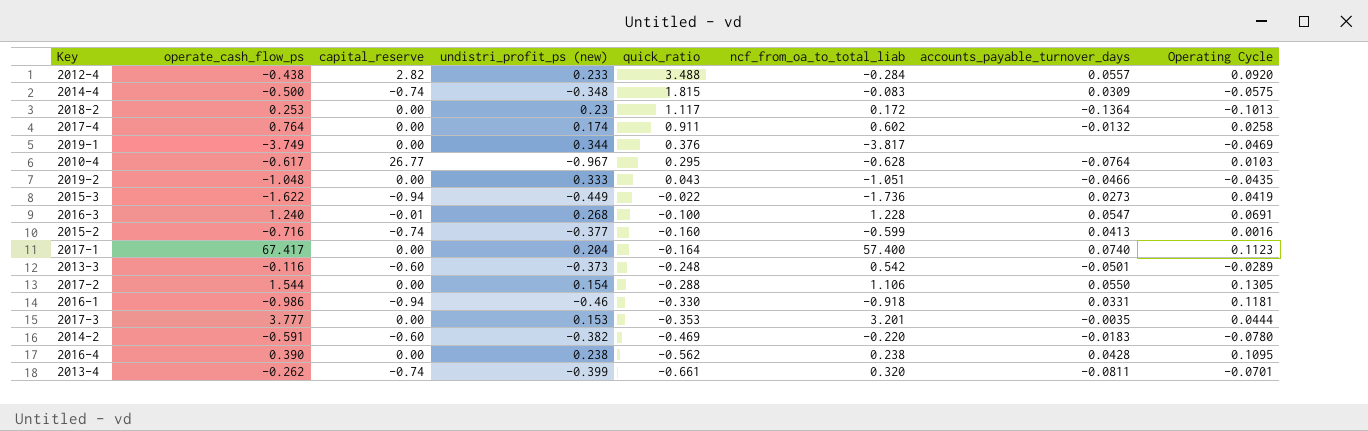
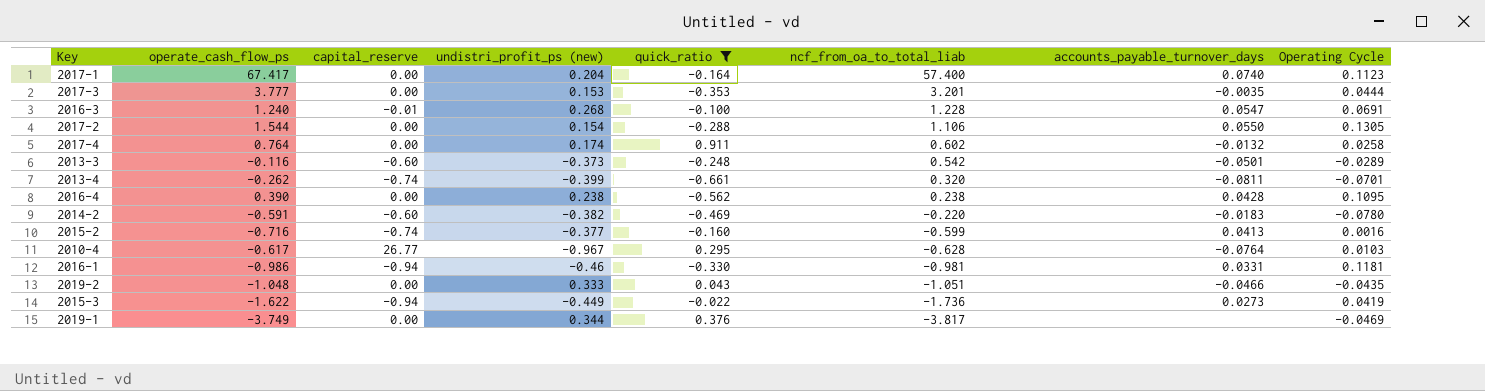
filter: none -> quick_ratio <= 0.911
row order: quick_ratio descending -> ncf_from_oa_to_total_liab descending
2016-1 | ncf_from_oa_to_total_liab: -0.918 -> -0.981

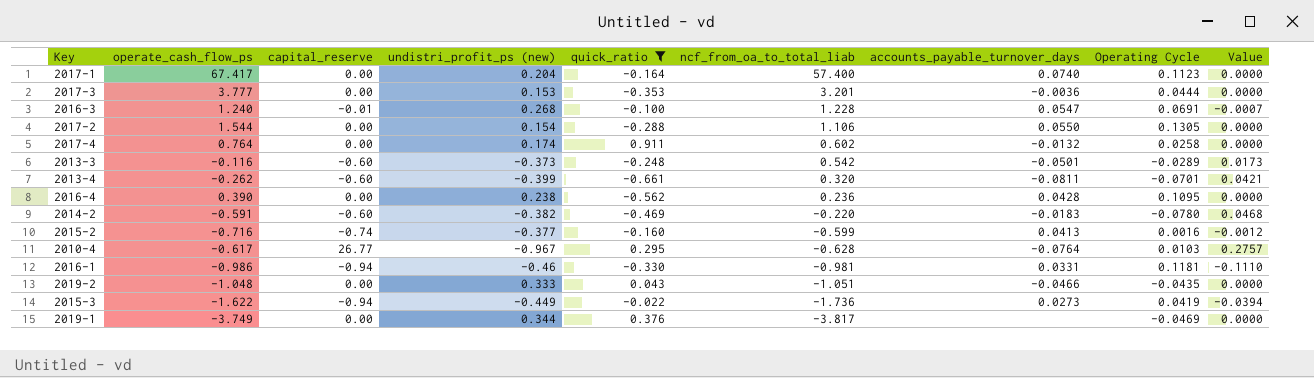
column Value | formula: none -> [capital_reserve] * [Operating Cycle]
2017-3 | accounts_payable_turnover_days: -0.0035 -> -0.0036
2013-4 | capital_reserve: -0.74 -> -0.60
2016-4 | ncf_from_oa_to_total_liab: 0.238 -> 0.236

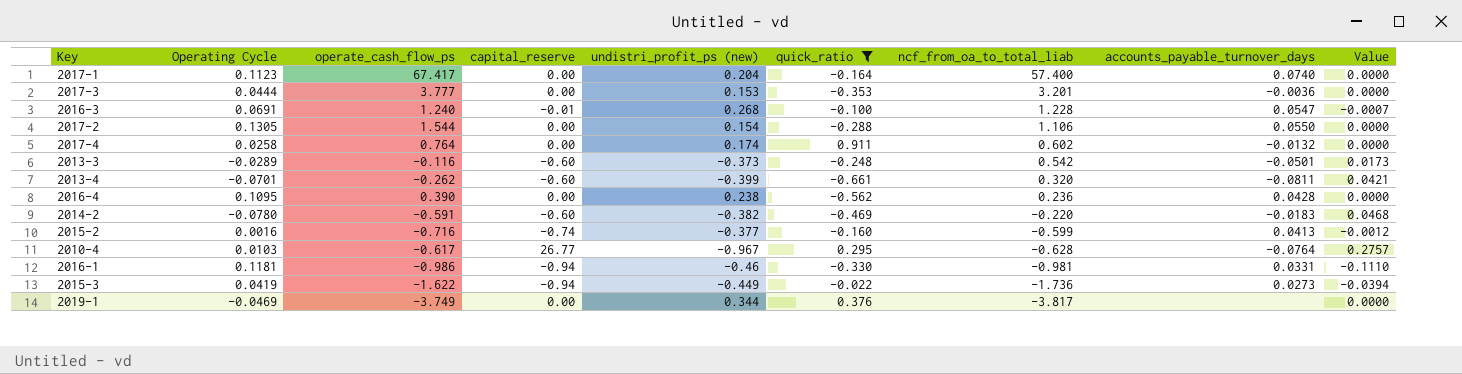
column Operating Cycle | position: 8 -> 2
row 2019-2: -1.048 | 0.00 | 0.333 | 0.043 | -1.051 | -0.0466 | -0.0435 | 0.0000 -> none

